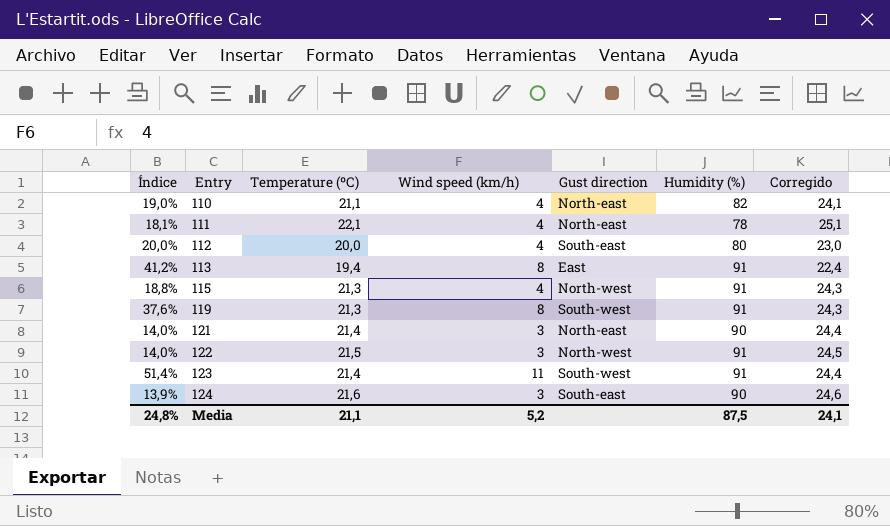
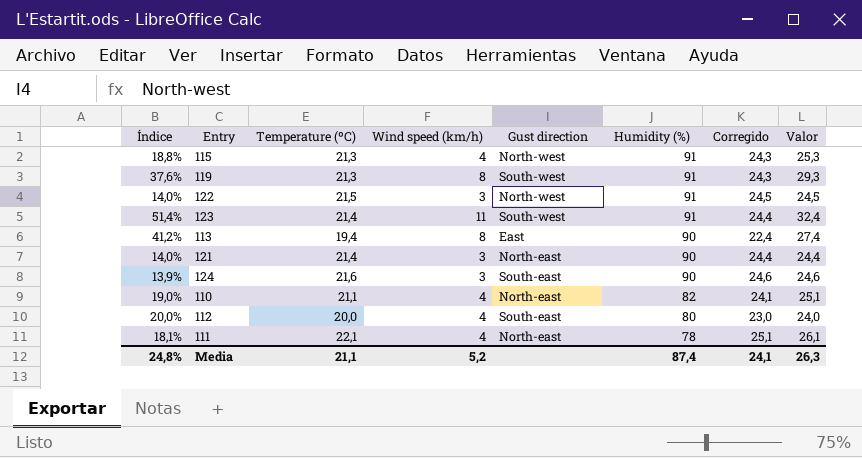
row order: Entry ascending -> Humidity (%) descending
column Valor | formula: none -> [Temperature (ºC)] + [Wind speed (km/h)]
113 | Humidity (%): 91 -> 90
Media | Humidity (%): 87,5 -> 87,4

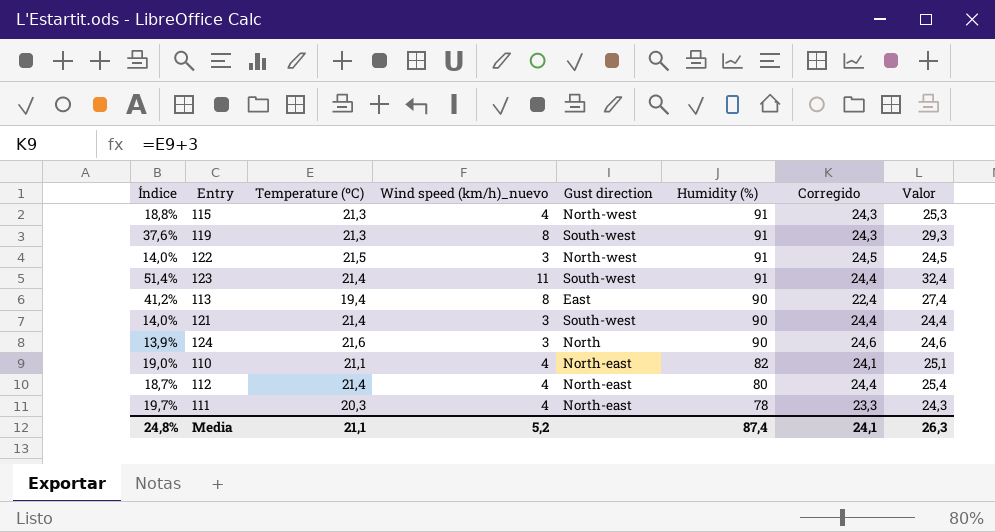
column name: Wind speed (km/h) -> Wind speed (km/h)_nuevo
121 | Gust direction: North-east -> South-west
124 | Gust direction: South-east -> North
112 | Índice: 20,0% -> 18,7%
112 | Temperature (ºC): 20,0 -> 21,4
112 | Gust direction: South-east -> North-east
112 | Corregido: 23,0 -> 24,4
112 | Valor: 24,0 -> 25,4
111 | Índice: 18,1% -> 19,7%
111 | Temperature (ºC): 22,1 -> 20,3
111 | Corregido: 25,1 -> 23,3
111 | Valor: 26,1 -> 24,3

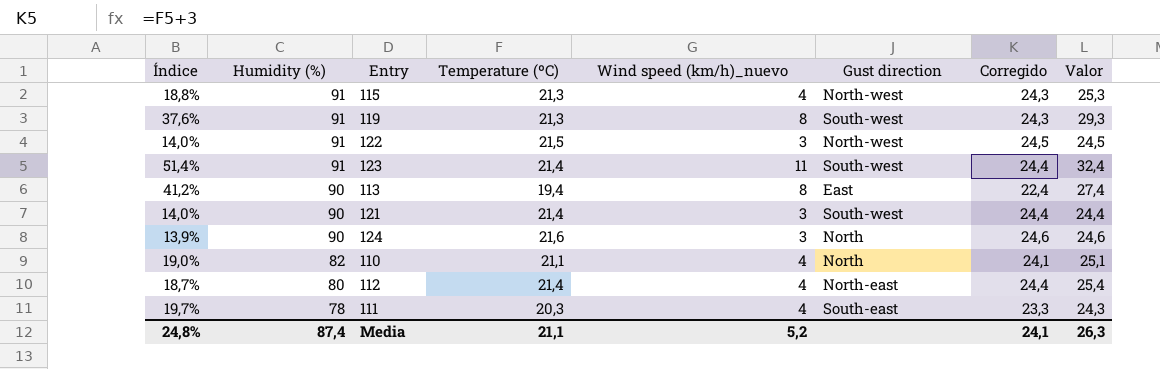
column Humidity (%) | position: 6 -> 2
110 | Gust direction: North-east -> North
111 | Gust direction: North-east -> South-east

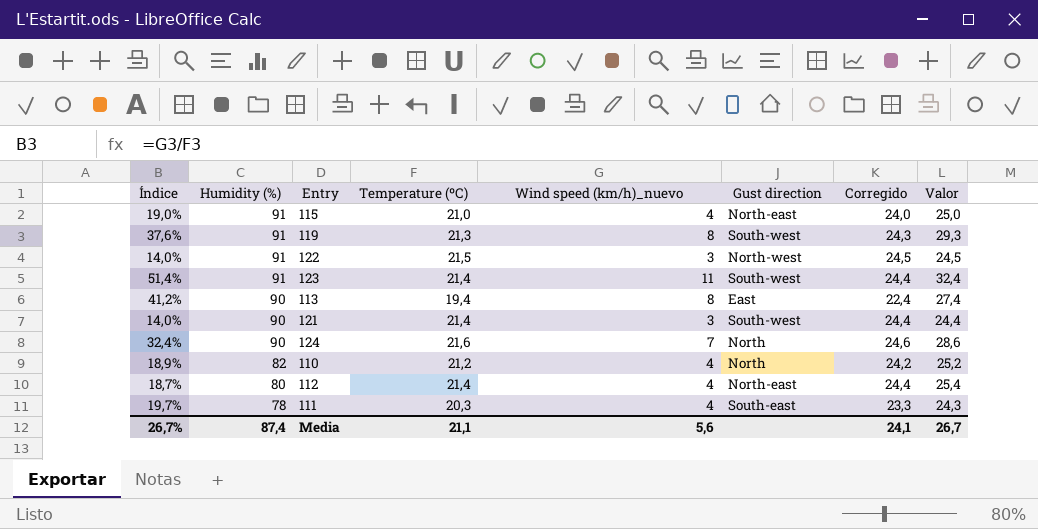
115 | Índice: 18,8% -> 19,0%
115 | Temperature (ºC): 21,3 -> 21,0
115 | Gust direction: North-west -> North-east
115 | Corregido: 24,3 -> 24,0
115 | Valor: 25,3 -> 25,0
124 | Índice: 13,9% -> 32,4%
124 | Wind speed (km/h)_nuevo: 3 -> 7
124 | Valor: 24,6 -> 28,6
110 | Índice: 19,0% -> 18,9%
110 | Temperature (ºC): 21,1 -> 21,2
110 | Corregido: 24,1 -> 24,2
110 | Valor: 25,1 -> 25,2
Media | Índice: 24,8% -> 26,7%
Media | Wind speed (km/h)_nuevo: 5,2 -> 5,6
Media | Valor: 26,3 -> 26,7

